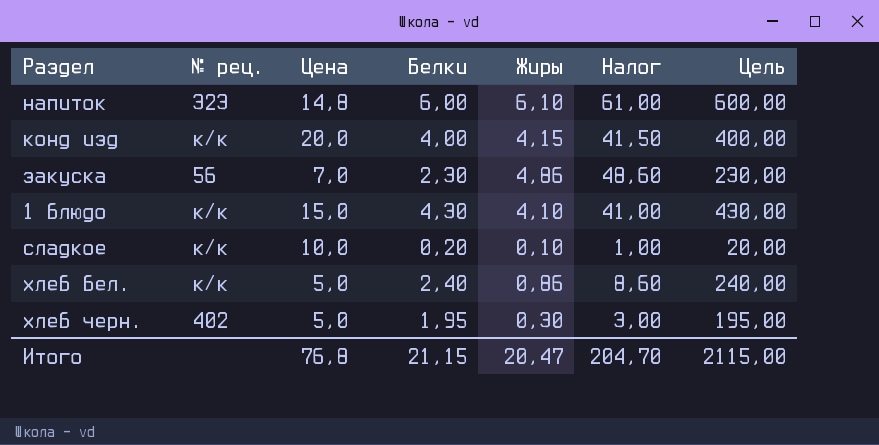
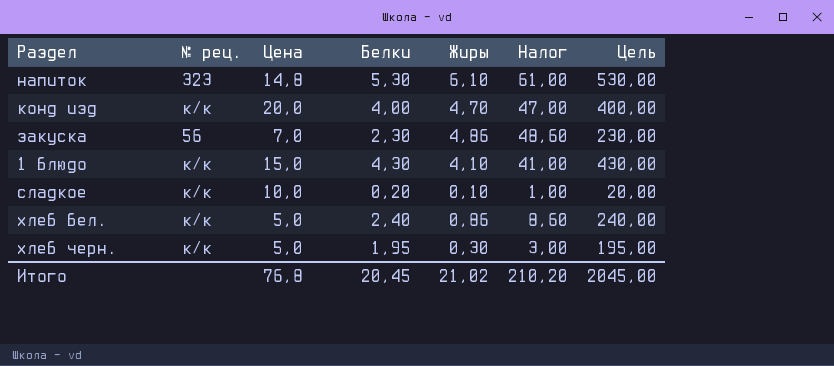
напиток | Белки: 6,00 -> 5,30
напиток | Цель: 600,00 -> 530,00
конд изд | Жиры: 4,15 -> 4,70
конд изд | Налог: 41,50 -> 47,00
хлеб черн. | № рец.: 402 -> к/к
Итого | Белки: 21,15 -> 20,45
Итого | Жиры: 20,47 -> 21,02
Итого | Налог: 204,70 -> 210,20
Итого | Цель: 2115,00 -> 2045,00

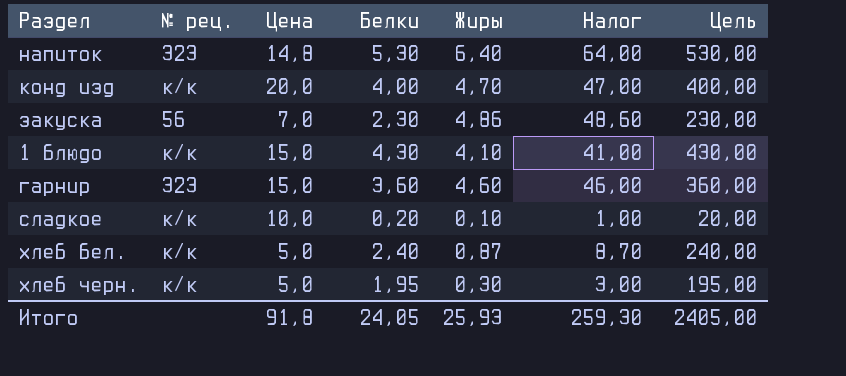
напиток | Жиры: 6,10 -> 6,40
напиток | Налог: 61,00 -> 64,00
row гарнир: none -> 323 | 15,0 | 3,60 | 4,60 | 46,00 | 360,00
хлеб бел. | Жиры: 0,86 -> 0,87
хлеб бел. | Налог: 8,60 -> 8,70
Итого | Цена: 76,8 -> 91,8
Итого | Белки: 20,45 -> 24,05
Итого | Жиры: 21,02 -> 25,93
Итого | Налог: 210,20 -> 259,30
Итого | Цель: 2045,00 -> 2405,00

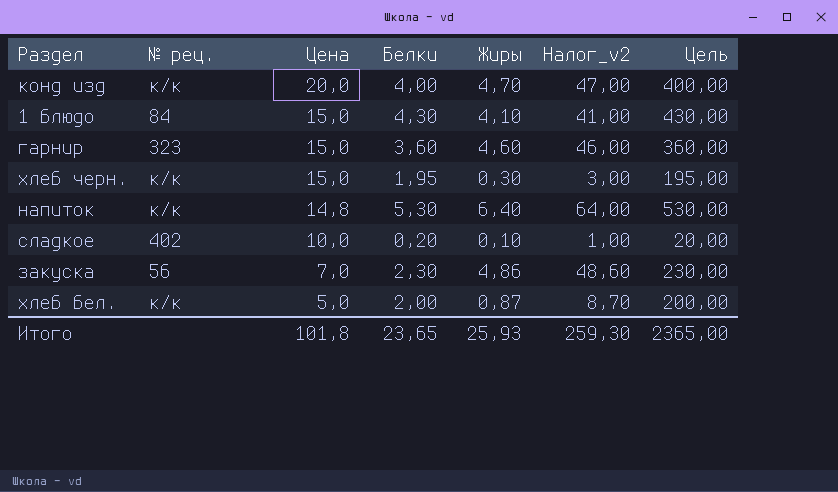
row order: none -> Цена descending
column name: Налог -> Налог_v2
1 блюдо | № рец.: к/к -> 84
хлеб черн. | Цена: 5,0 -> 15,0
напиток | № рец.: 323 -> к/к
сладкое | № рец.: к/к -> 402
хлеб бел. | Белки: 2,40 -> 2,00
хлеб бел. | Цель: 240,00 -> 200,00
Итого | Цена: 91,8 -> 101,8
Итого | Белки: 24,05 -> 23,65
Итого | Цель: 2405,00 -> 2365,00

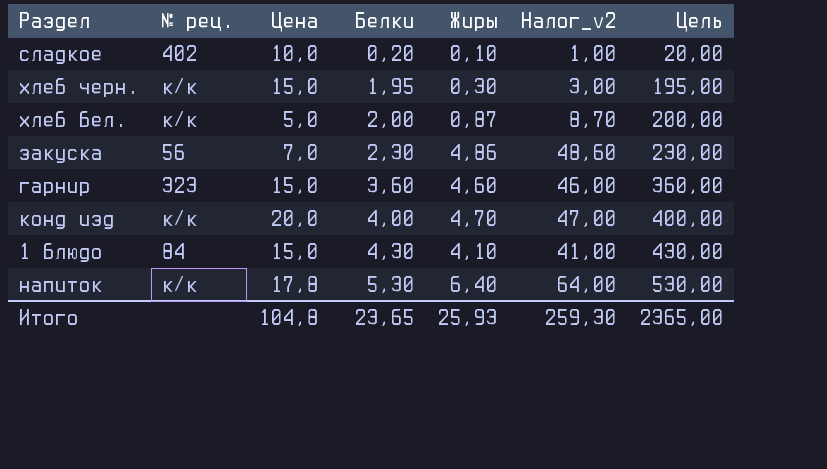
row order: Цена descending -> Белки ascending
напиток | Цена: 14,8 -> 17,8
Итого | Цена: 101,8 -> 104,8

